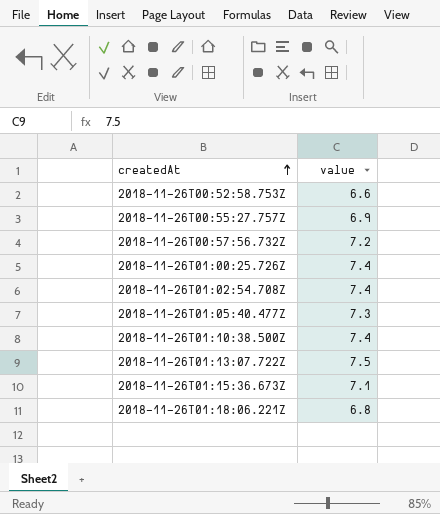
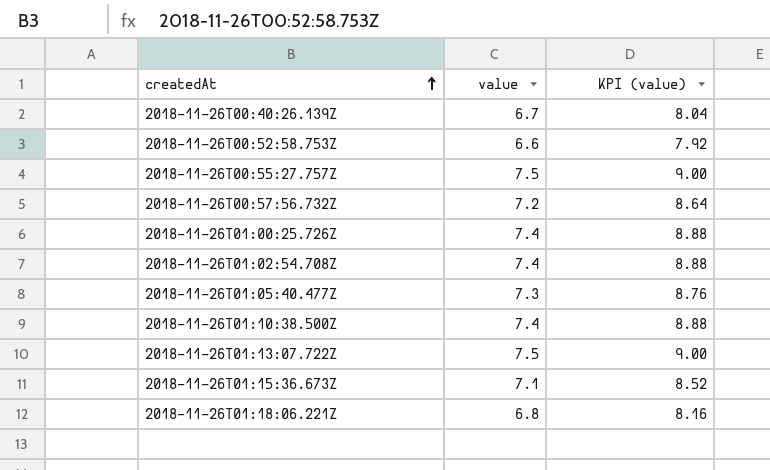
column KPI (value) | formula: none -> [value] * 1.2
row 2018-11-26T00:40:26.139Z: none -> 6.7 | 8.04
2018-11-26T00:55:27.757Z | value: 6.9 -> 7.5

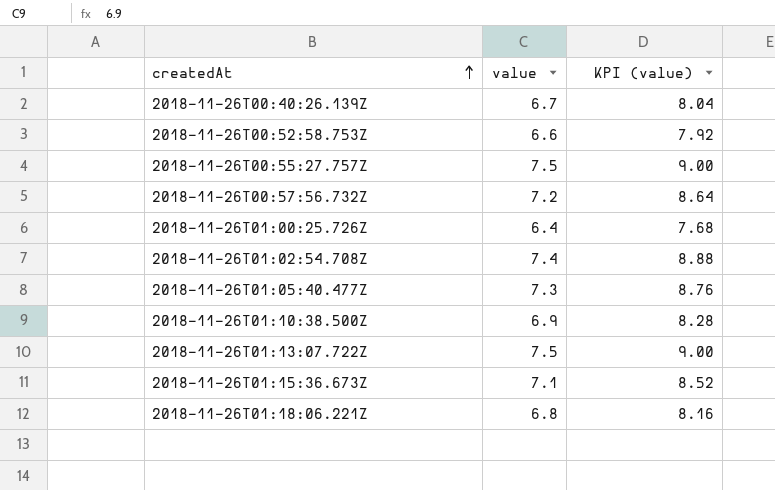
2018-11-26T01:00:25.726Z | value: 7.4 -> 6.4
2018-11-26T01:00:25.726Z | KPI (value): 8.88 -> 7.68
2018-11-26T01:10:38.500Z | value: 7.4 -> 6.9
2018-11-26T01:10:38.500Z | KPI (value): 8.88 -> 8.28

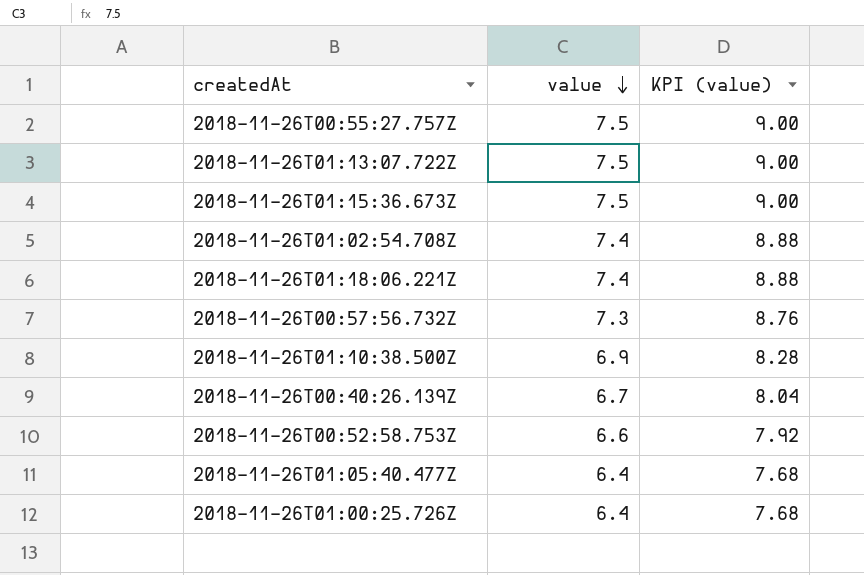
row order: createdAt ascending -> value descending
2018-11-26T01:15:36.673Z | value: 7.1 -> 7.5
2018-11-26T01:15:36.673Z | KPI (value): 8.52 -> 9.00
2018-11-26T01:18:06.221Z | value: 6.8 -> 7.4
2018-11-26T01:18:06.221Z | KPI (value): 8.16 -> 8.88
2018-11-26T00:57:56.732Z | value: 7.2 -> 7.3
2018-11-26T00:57:56.732Z | KPI (value): 8.64 -> 8.76
2018-11-26T01:05:40.477Z | value: 7.3 -> 6.4
2018-11-26T01:05:40.477Z | KPI (value): 8.76 -> 7.68

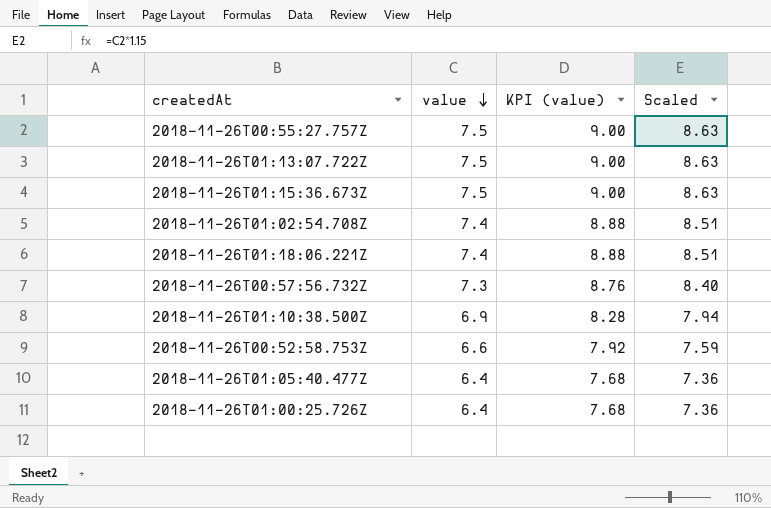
column Scaled | formula: none -> [value] * 1.15
row 2018-11-26T00:40:26.139Z: 6.7 | 8.04 -> none

